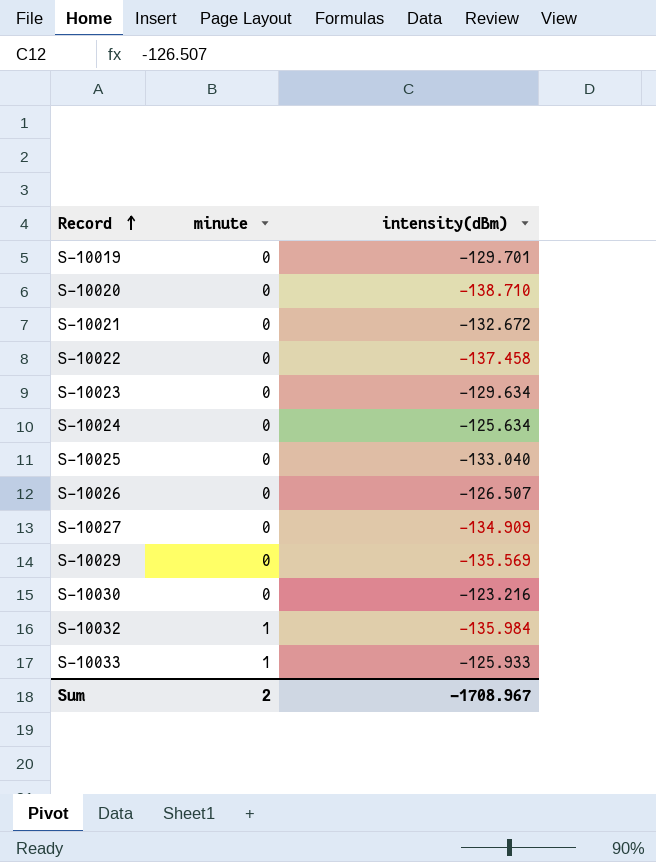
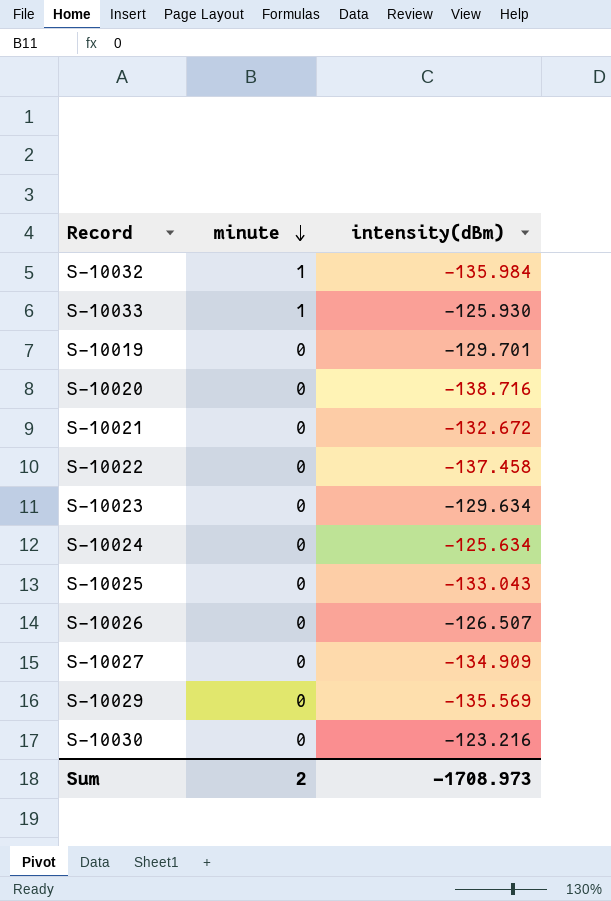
row order: Record ascending -> minute descending
S-10033 | intensity(dBm): -125.933 -> -125.930
S-10020 | intensity(dBm): -138.710 -> -138.716
S-10025 | intensity(dBm): -133.040 -> -133.043
Sum | intensity(dBm): -1708.967 -> -1708.973

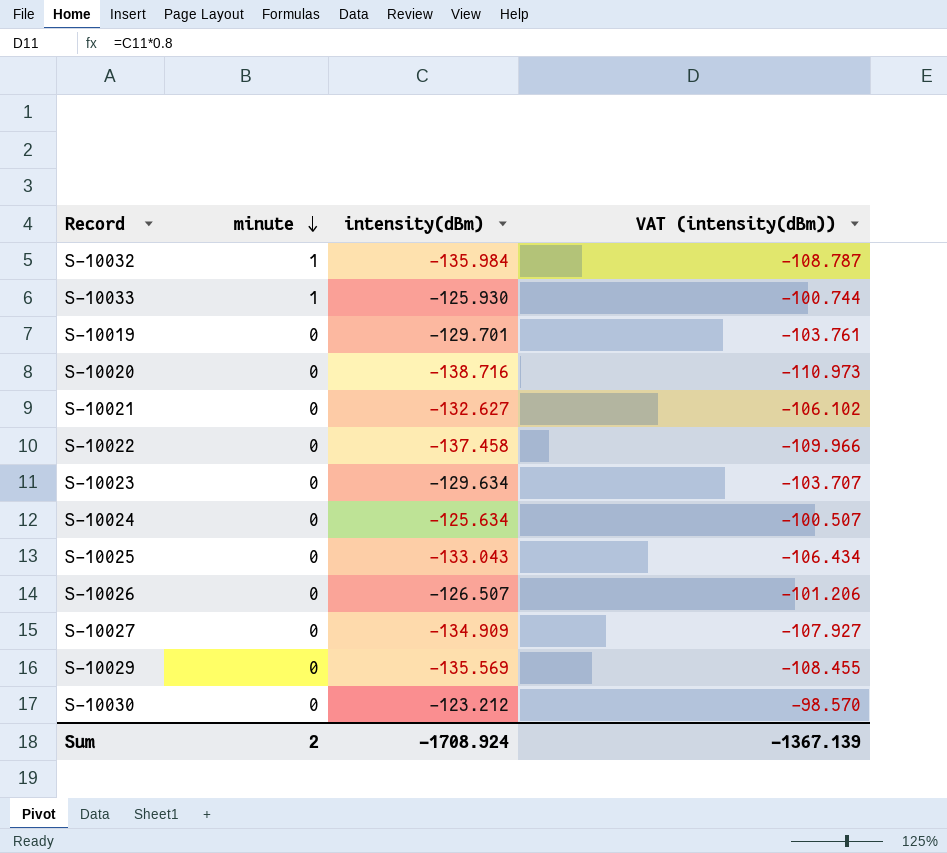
column VAT (intensity(dBm)) | formula: none -> [intensity(dBm)] * 0.8
S-10021 | intensity(dBm): -132.672 -> -132.627
S-10030 | intensity(dBm): -123.216 -> -123.212
Sum | intensity(dBm): -1708.973 -> -1708.924

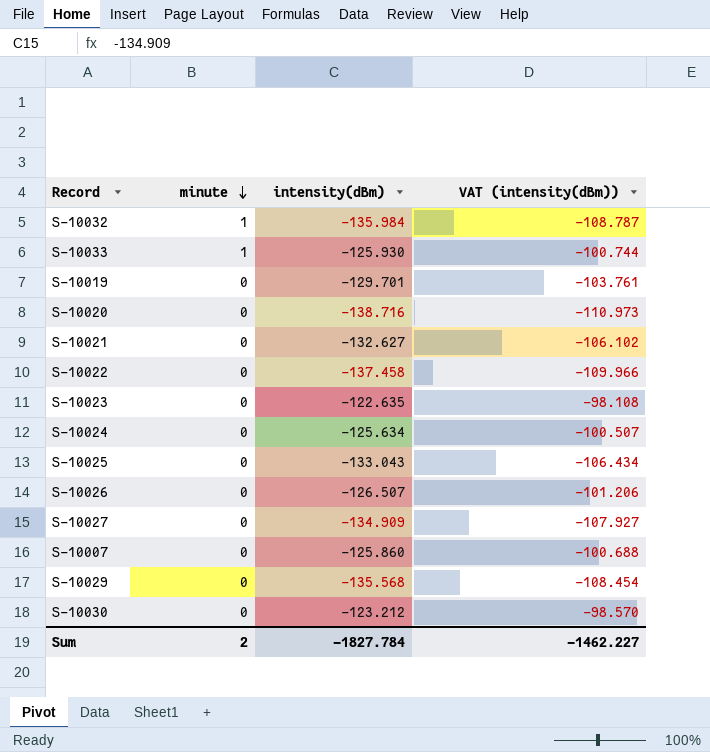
S-10023 | intensity(dBm): -129.634 -> -122.635
S-10023 | VAT (intensity(dBm)): -103.707 -> -98.108
row S-10007: none -> 0 | -125.860 | -100.688
S-10029 | intensity(dBm): -135.569 -> -135.568
S-10029 | VAT (intensity(dBm)): -108.455 -> -108.454
Sum | intensity(dBm): -1708.924 -> -1827.784
Sum | VAT (intensity(dBm)): -1367.139 -> -1462.227

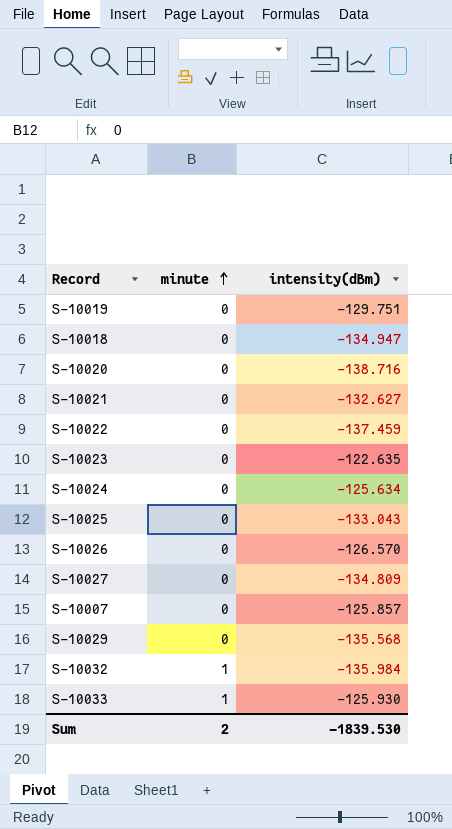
row order: minute descending -> minute ascending
column VAT (intensity(dBm)) | formula: [intensity(dBm)] * 0.8 -> none
row S-10030: 0 | -123.212 | -98.570 -> none
S-10019 | intensity(dBm): -129.701 -> -129.751
row S-10018: none -> 0 | -134.947
S-10022 | intensity(dBm): -137.458 -> -137.459
S-10026 | intensity(dBm): -126.507 -> -126.570
S-10027 | intensity(dBm): -134.909 -> -134.809
S-10007 | intensity(dBm): -125.860 -> -125.857
Sum | intensity(dBm): -1827.784 -> -1839.530

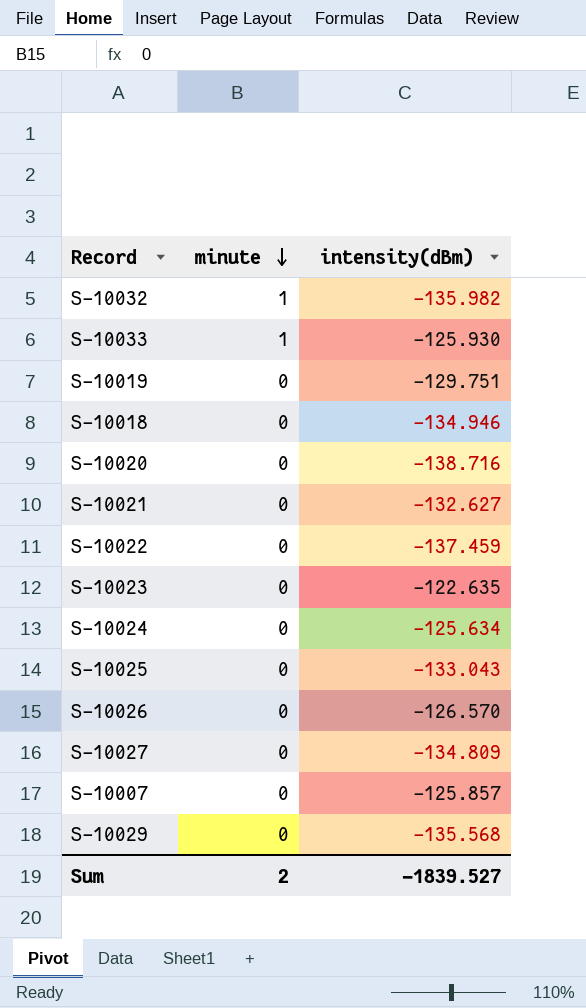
row order: minute ascending -> minute descending
S-10032 | intensity(dBm): -135.984 -> -135.982
S-10018 | intensity(dBm): -134.947 -> -134.946
Sum | intensity(dBm): -1839.530 -> -1839.527

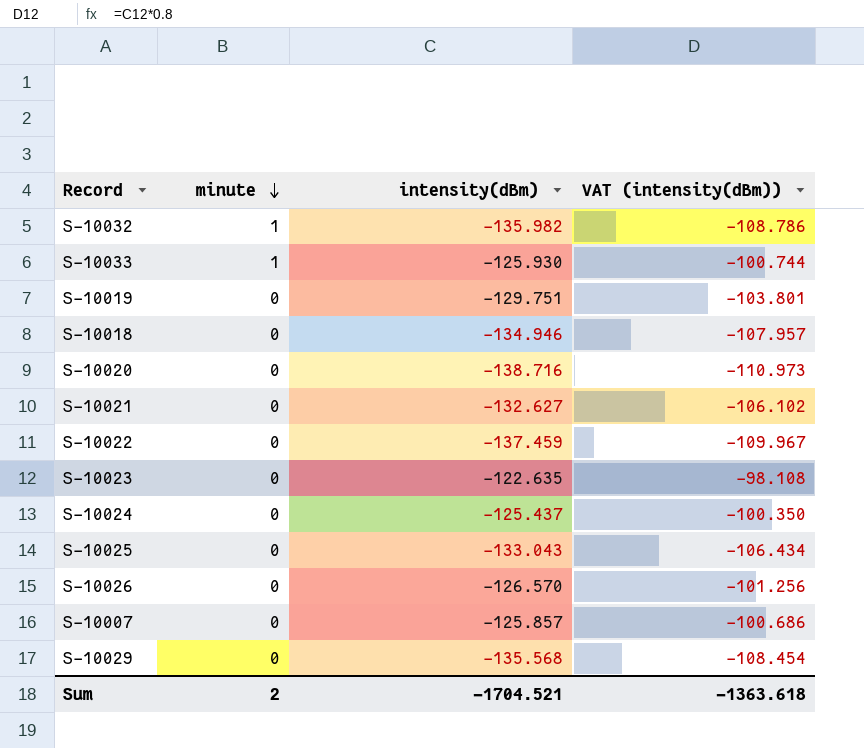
column VAT (intensity(dBm)) | formula: none -> [intensity(dBm)] * 0.8
row S-10027: 0 | -134.809 -> none
S-10024 | intensity(dBm): -125.634 -> -125.437
Sum | intensity(dBm): -1839.527 -> -1704.521

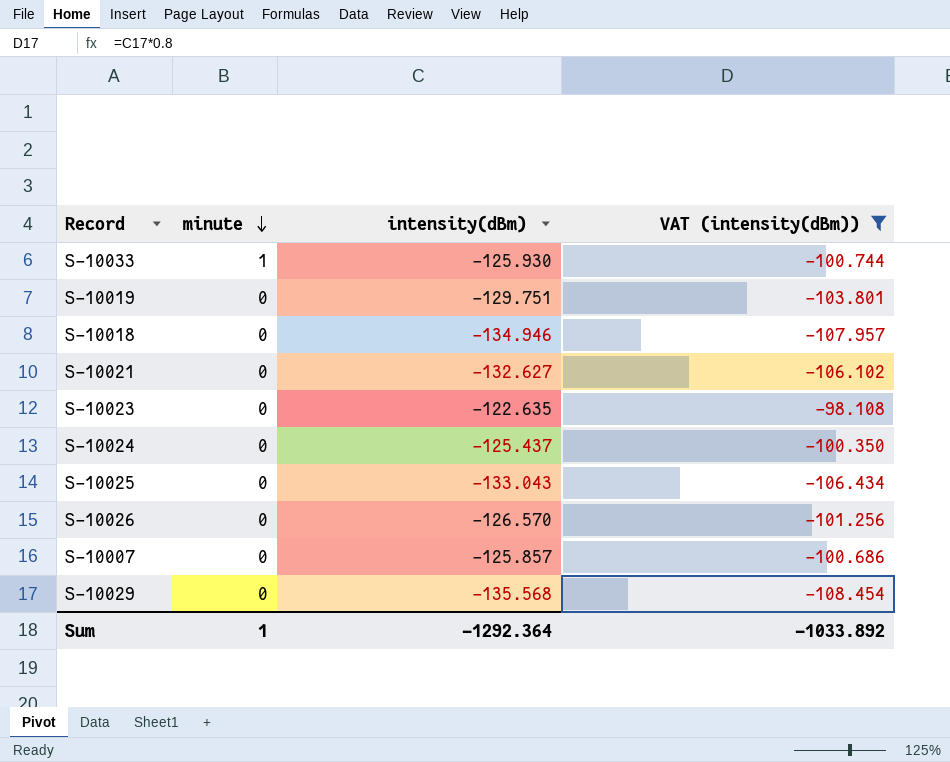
filter: none -> VAT (intensity(dBm)) >= -108.454
Sum | minute: 2 -> 1
Sum | intensity(dBm): -1704.521 -> -1292.364
Sum | VAT (intensity(dBm)): -1363.618 -> -1033.892

